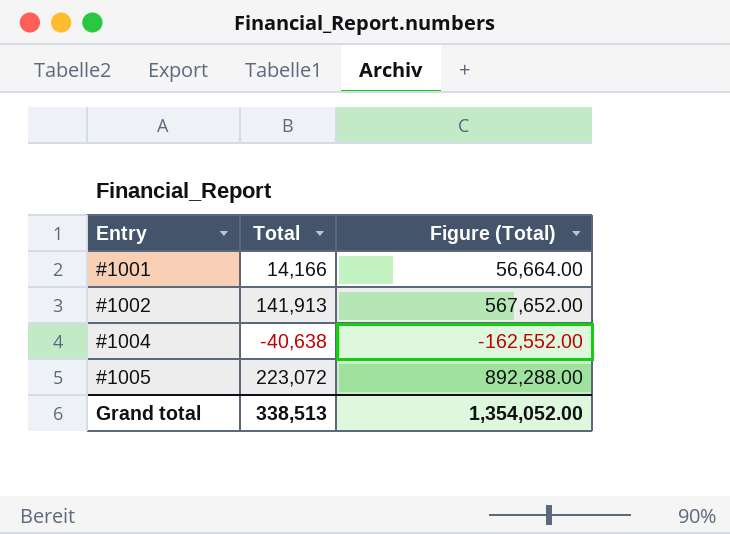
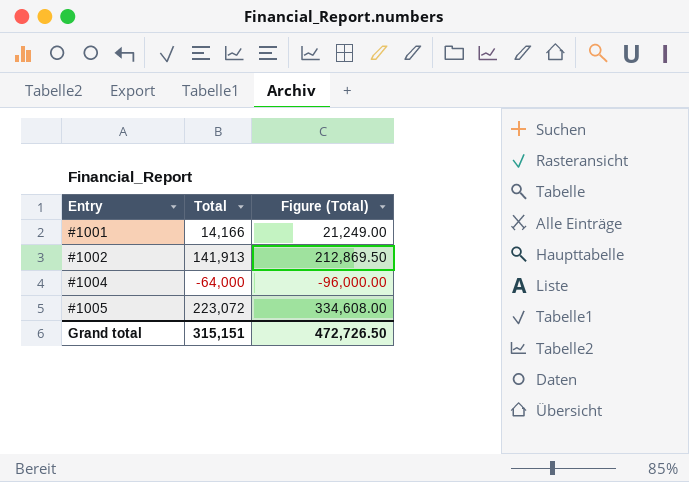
column Figure (Total) | formula: [Total] * 4 -> [Total] * 1.5
#1004 | Total: -40,638 -> -64,000
Grand total | Total: 338,513 -> 315,151
Grand total | Figure (Total): 1,354,052.00 -> 472,726.50

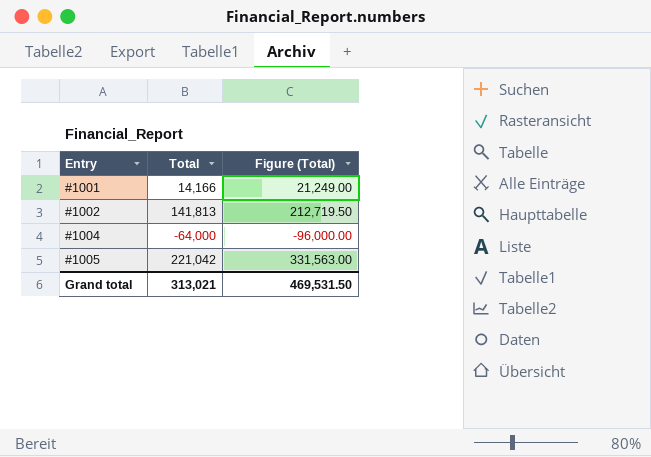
#1002 | Total: 141,913 -> 141,813
#1002 | Figure (Total): 212,869.50 -> 212,719.50
#1005 | Total: 223,072 -> 221,042
#1005 | Figure (Total): 334,608.00 -> 331,563.00
Grand total | Total: 315,151 -> 313,021
Grand total | Figure (Total): 472,726.50 -> 469,531.50

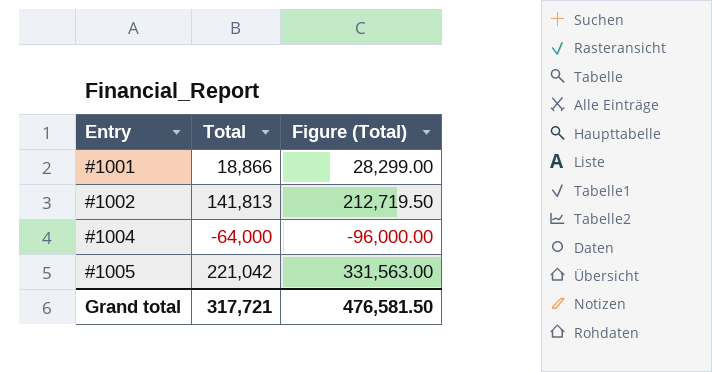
#1001 | Total: 14,166 -> 18,866
#1001 | Figure (Total): 21,249.00 -> 28,299.00
Grand total | Total: 313,021 -> 317,721
Grand total | Figure (Total): 469,531.50 -> 476,581.50

